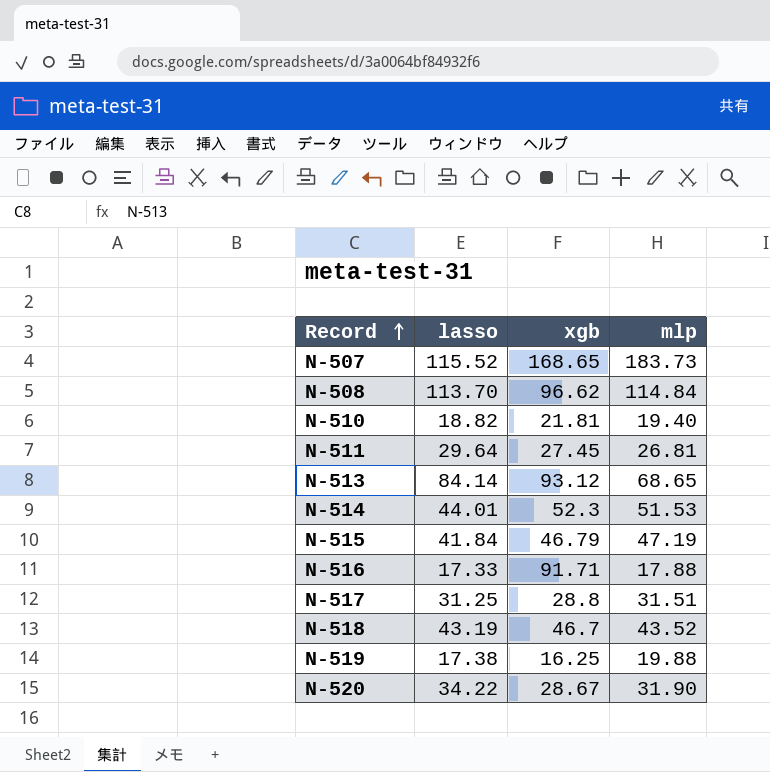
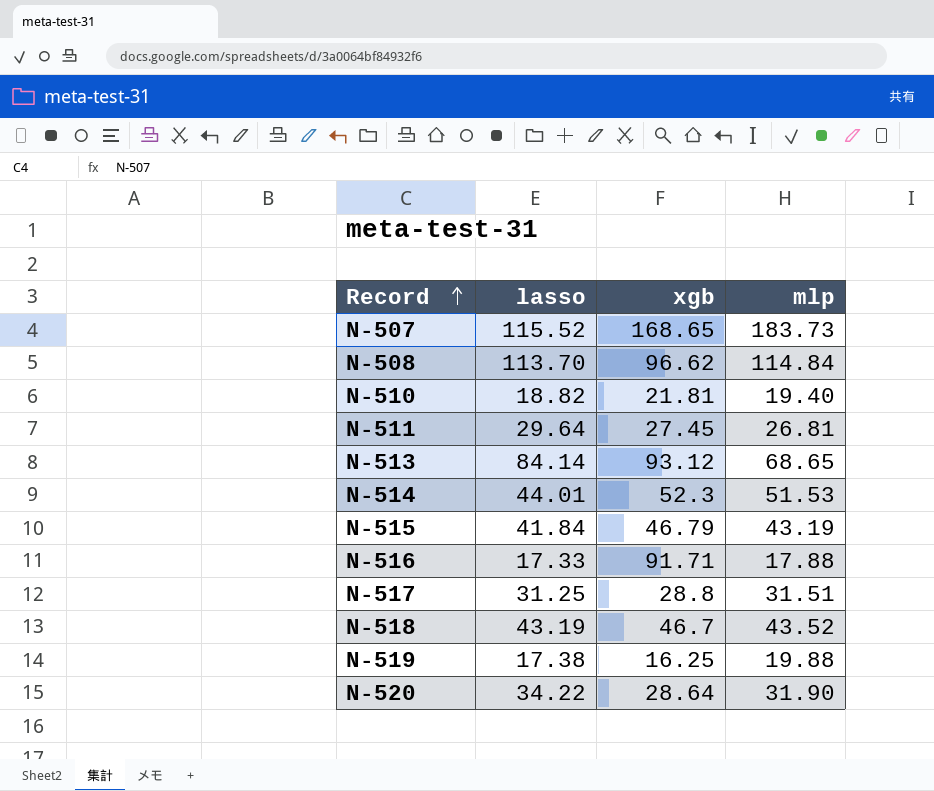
N-515 | mlp: 47.19 -> 43.19
N-520 | xgb: 28.67 -> 28.64

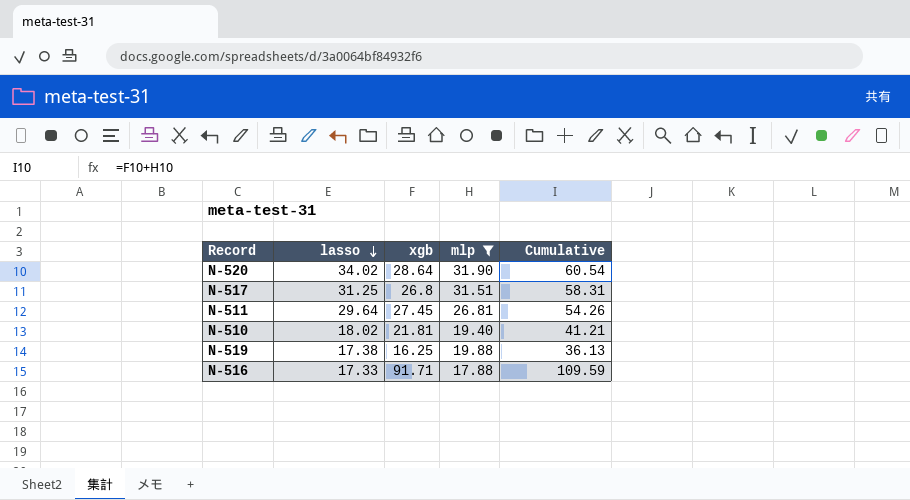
filter: none -> mlp <= 31.90
row order: Record ascending -> lasso descending
column Cumulative | formula: none -> [xgb] + [mlp]
N-520 | lasso: 34.22 -> 34.02
N-517 | xgb: 28.8 -> 26.8
N-510 | lasso: 18.82 -> 18.02

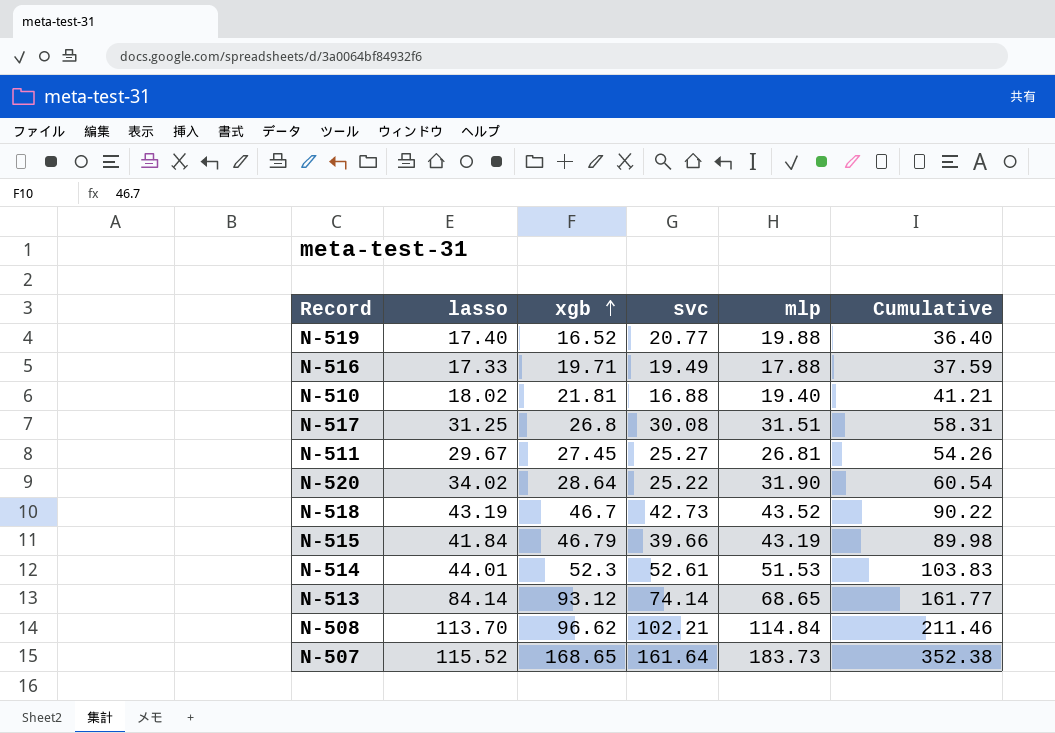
filter: mlp <= 31.90 -> none
row order: lasso descending -> xgb ascending
column svc | position: none -> 4
N-519 | lasso: 17.38 -> 17.40
N-519 | xgb: 16.25 -> 16.52
N-519 | Cumulative: 36.13 -> 36.40
N-516 | xgb: 91.71 -> 19.71
N-516 | Cumulative: 109.59 -> 37.59
N-511 | lasso: 29.64 -> 29.67

